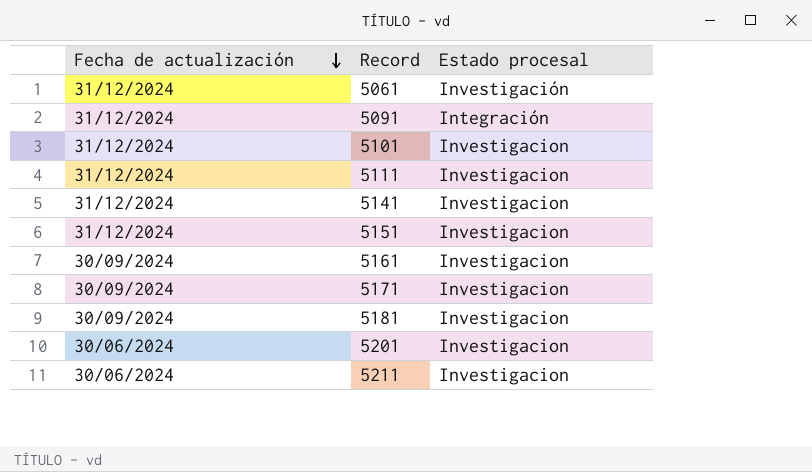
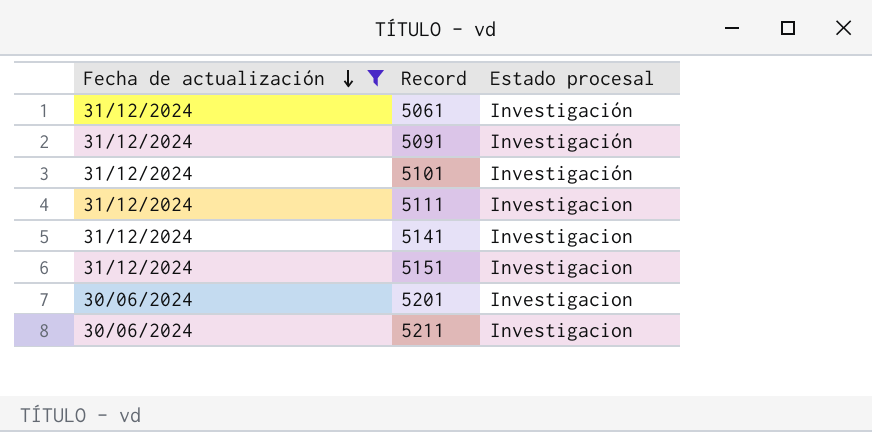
filter: none -> Fecha de actualización != 30/09/2024
5091 | Estado procesal: Integración -> Investigación
5101 | Estado procesal: Investigacion -> Investigación

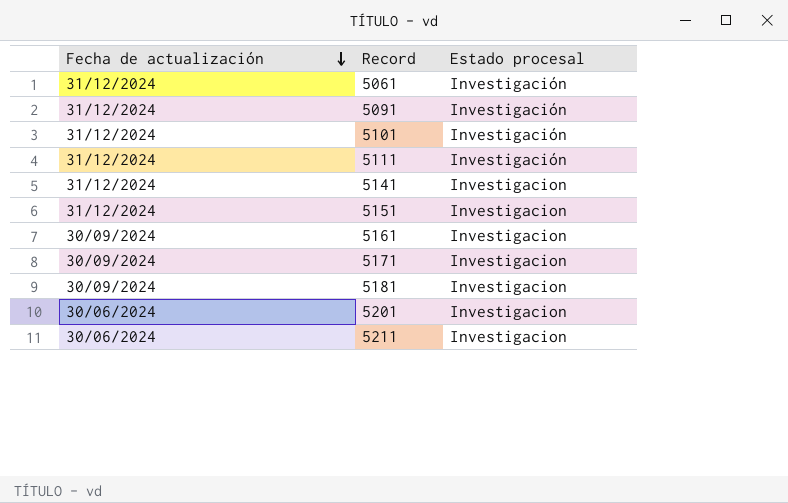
filter: Fecha de actualización != 30/09/2024 -> none
5111 | Estado procesal: Investigacion -> Investigación

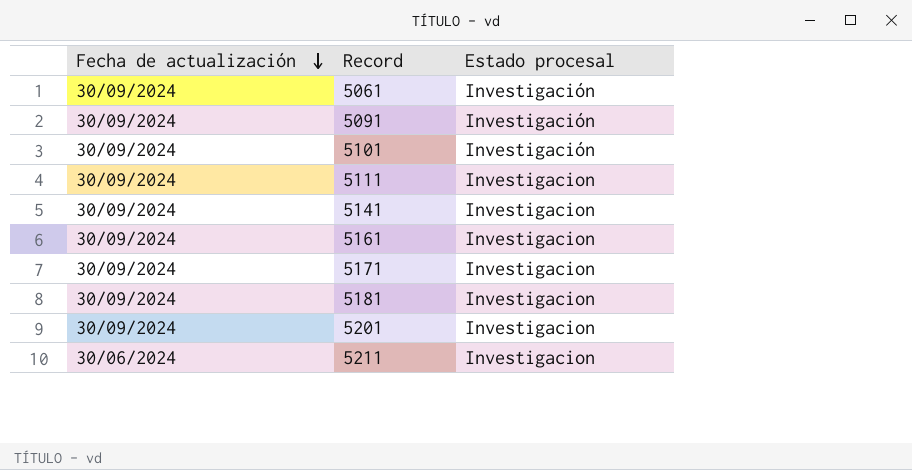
row 5151: 31/12/2024 | Investigacion -> none
5061 | Fecha de actualización: 31/12/2024 -> 30/09/2024
5091 | Fecha de actualización: 31/12/2024 -> 30/09/2024
5101 | Fecha de actualización: 31/12/2024 -> 30/09/2024
5111 | Fecha de actualización: 31/12/2024 -> 30/09/2024
5111 | Estado procesal: Investigación -> Investigacion
5141 | Fecha de actualización: 31/12/2024 -> 30/09/2024
5201 | Fecha de actualización: 30/06/2024 -> 30/09/2024

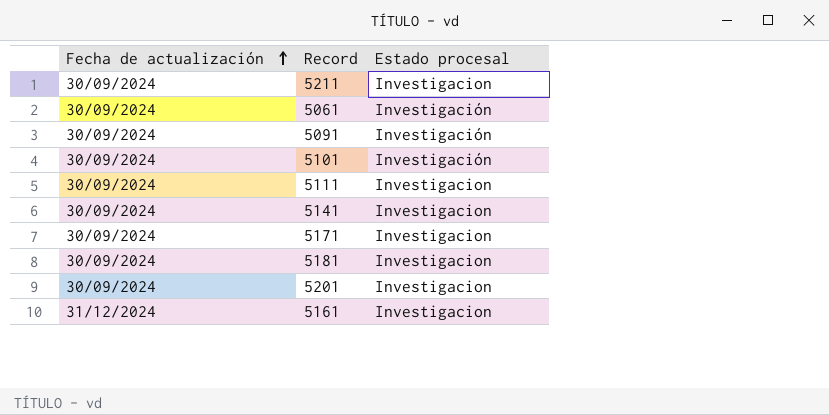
row order: Fecha de actualización descending -> Fecha de actualización ascending
5211 | Fecha de actualización: 30/06/2024 -> 30/09/2024
5161 | Fecha de actualización: 30/09/2024 -> 31/12/2024

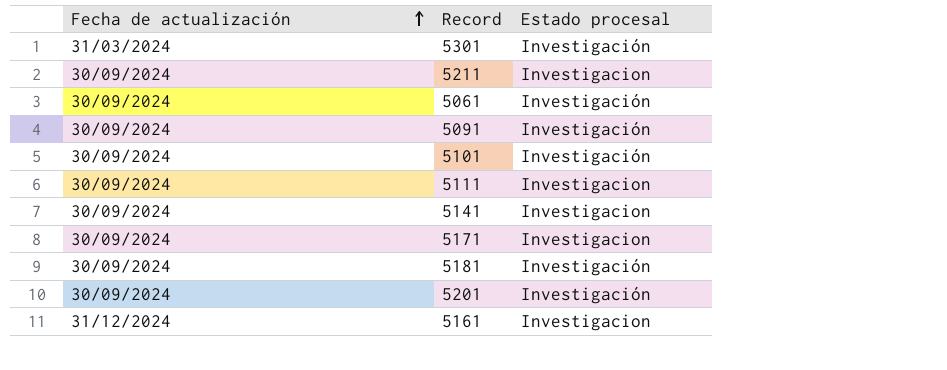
row 5301: none -> 31/03/2024 | Investigación
5181 | Estado procesal: Investigacion -> Investigación
5201 | Estado procesal: Investigacion -> Investigación

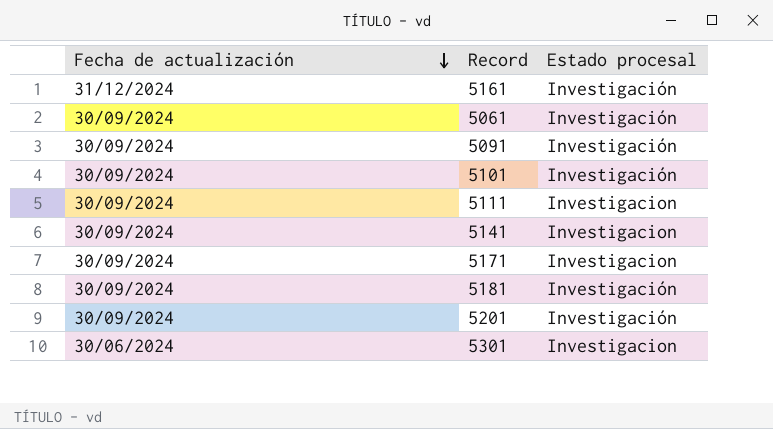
row order: Fecha de actualización ascending -> Fecha de actualización descending
row 5211: 30/09/2024 | Investigacion -> none
5161 | Estado procesal: Investigacion -> Investigación
5301 | Fecha de actualización: 31/03/2024 -> 30/06/2024
5301 | Estado procesal: Investigación -> Investigacion

